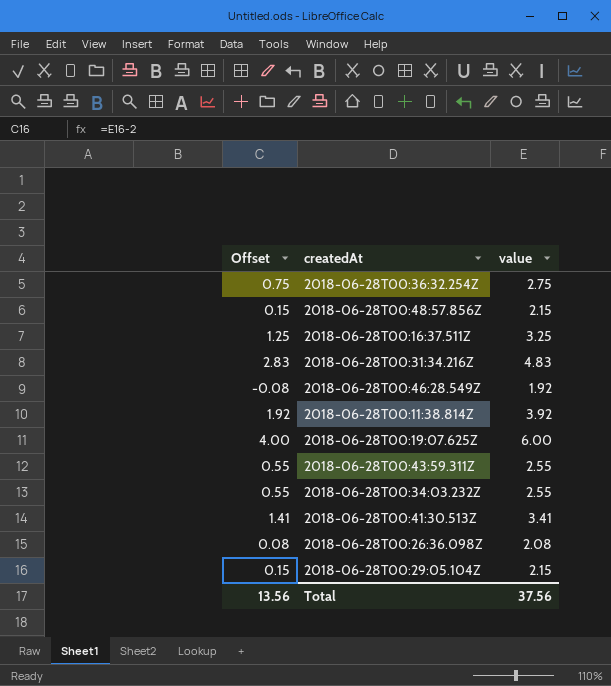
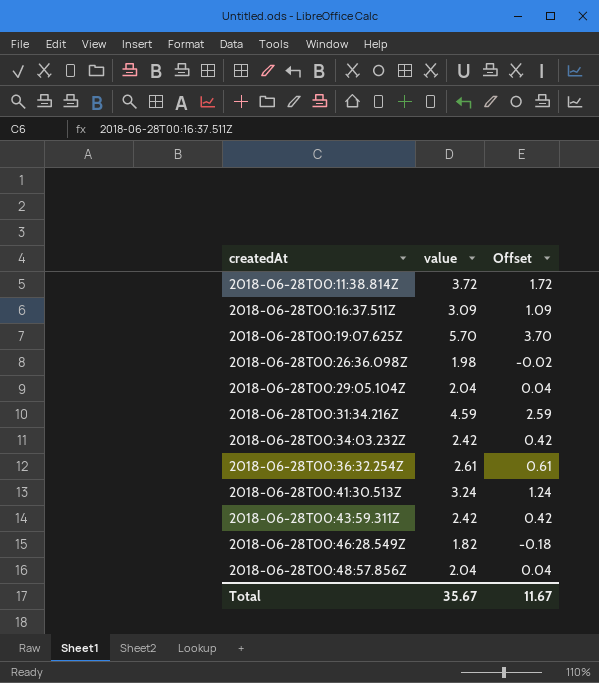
row order: none -> createdAt ascending
column Offset | position: 1 -> 3
2018-06-28T00:11:38.814Z | value: 3.92 -> 3.72
2018-06-28T00:11:38.814Z | Offset: 1.92 -> 1.72
2018-06-28T00:16:37.511Z | value: 3.25 -> 3.09
2018-06-28T00:16:37.511Z | Offset: 1.25 -> 1.09
2018-06-28T00:19:07.625Z | value: 6.00 -> 5.70
2018-06-28T00:19:07.625Z | Offset: 4.00 -> 3.70
2018-06-28T00:26:36.098Z | value: 2.08 -> 1.98
2018-06-28T00:26:36.098Z | Offset: 0.08 -> -0.02
2018-06-28T00:29:05.104Z | value: 2.15 -> 2.04
2018-06-28T00:29:05.104Z | Offset: 0.15 -> 0.04
2018-06-28T00:31:34.216Z | value: 4.83 -> 4.59
2018-06-28T00:31:34.216Z | Offset: 2.83 -> 2.59
2018-06-28T00:34:03.232Z | value: 2.55 -> 2.42
2018-06-28T00:34:03.232Z | Offset: 0.55 -> 0.42
2018-06-28T00:36:32.254Z | value: 2.75 -> 2.61
2018-06-28T00:36:32.254Z | Offset: 0.75 -> 0.61
2018-06-28T00:41:30.513Z | value: 3.41 -> 3.24
2018-06-28T00:41:30.513Z | Offset: 1.41 -> 1.24
2018-06-28T00:43:59.311Z | value: 2.55 -> 2.42
2018-06-28T00:43:59.311Z | Offset: 0.55 -> 0.42
2018-06-28T00:46:28.549Z | value: 1.92 -> 1.82
2018-06-28T00:46:28.549Z | Offset: -0.08 -> -0.18
2018-06-28T00:48:57.856Z | value: 2.15 -> 2.04
2018-06-28T00:48:57.856Z | Offset: 0.15 -> 0.04
Total | value: 37.56 -> 35.67
Total | Offset: 13.56 -> 11.67

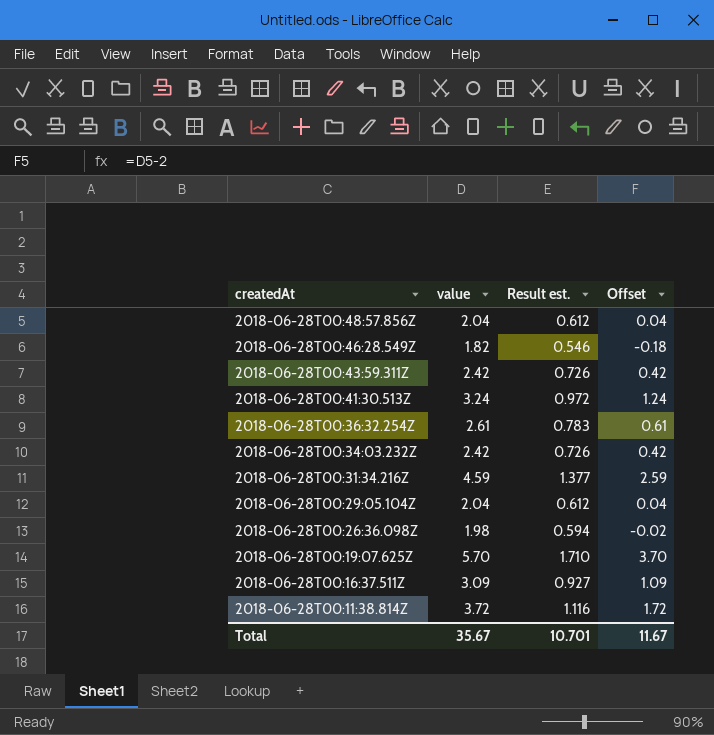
row order: createdAt ascending -> createdAt descending
column Result est. | formula: none -> [value] * 0.3

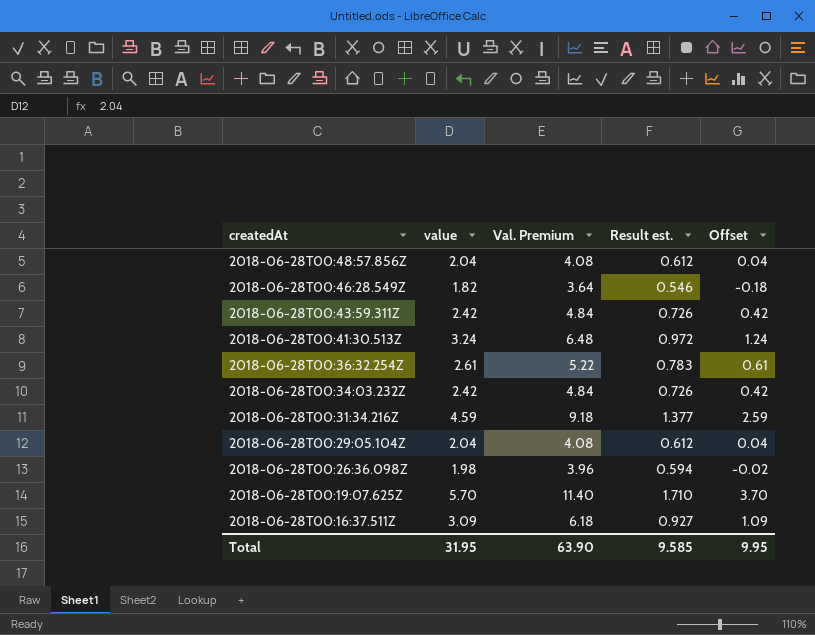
column Val. Premium | formula: none -> [value] * 2
row 2018-06-28T00:11:38.814Z: 3.72 | 1.116 | 1.72 -> none
Total | value: 35.67 -> 31.95
Total | Result est.: 10.701 -> 9.585
Total | Offset: 11.67 -> 9.95

